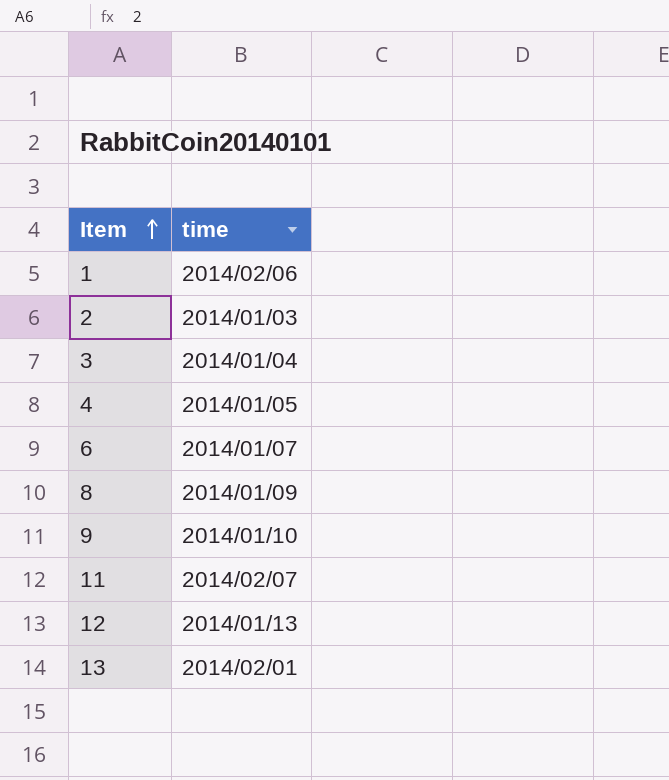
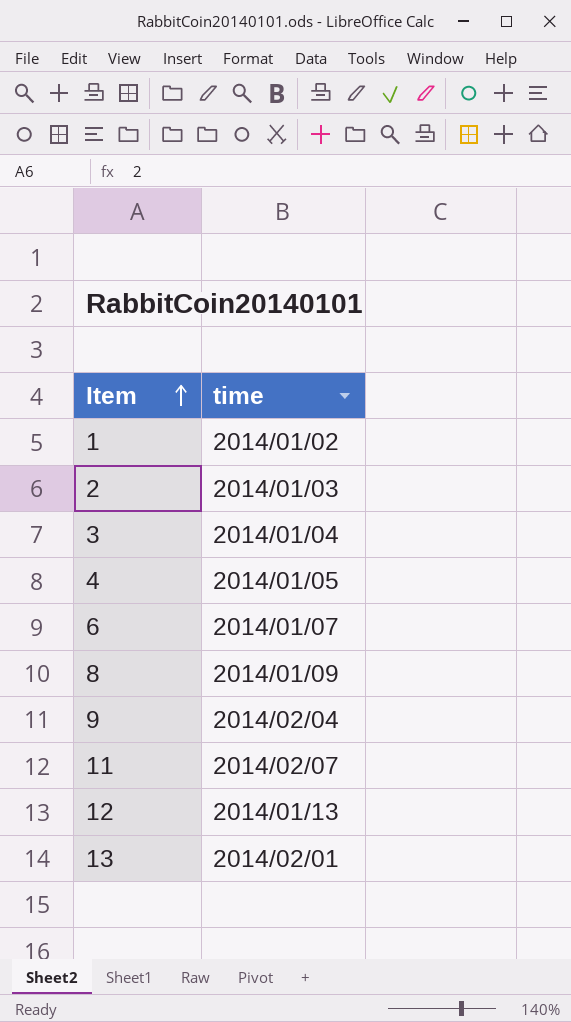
1 | time: 2014/02/06 -> 2014/01/02
9 | time: 2014/01/10 -> 2014/02/04

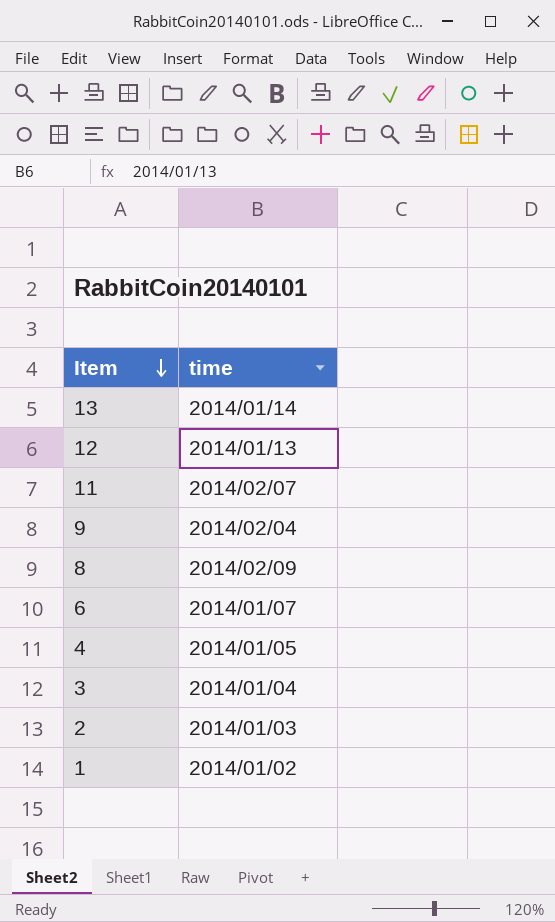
row order: Item ascending -> Item descending
13 | time: 2014/02/01 -> 2014/01/14
8 | time: 2014/01/09 -> 2014/02/09

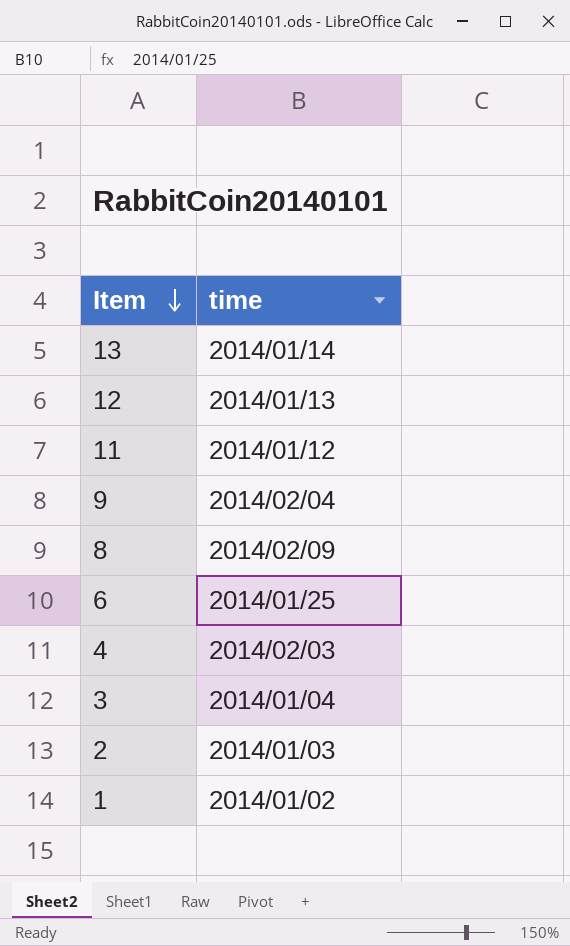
11 | time: 2014/02/07 -> 2014/01/12
6 | time: 2014/01/07 -> 2014/01/25
4 | time: 2014/01/05 -> 2014/02/03

